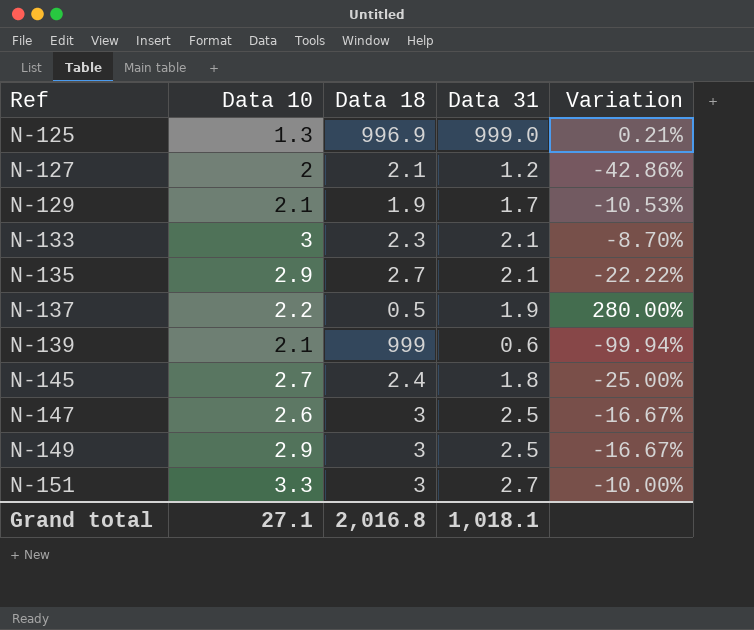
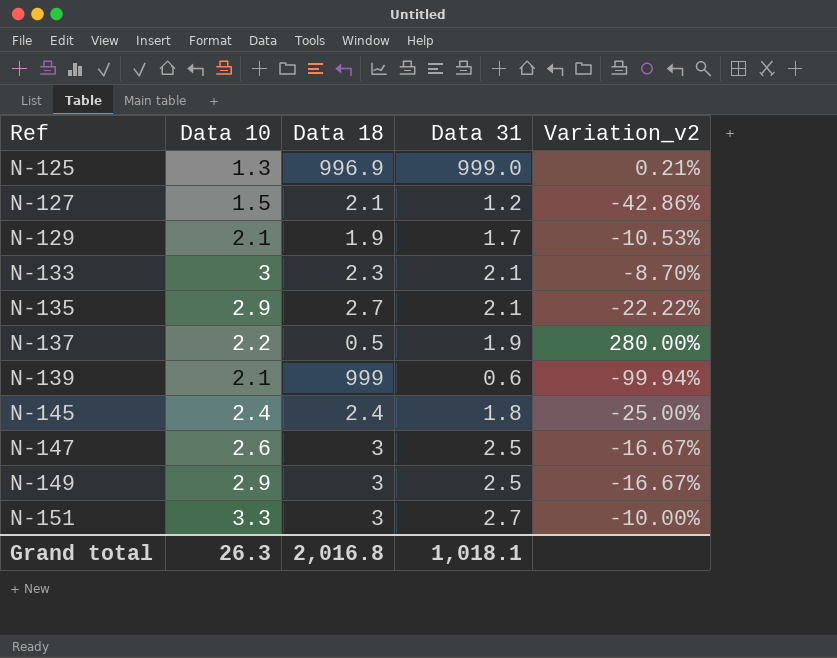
column name: Variation -> Variation_v2
N-127 | Data 10: 2 -> 1.5
N-145 | Data 10: 2.7 -> 2.4
Grand total | Data 10: 27.1 -> 26.3

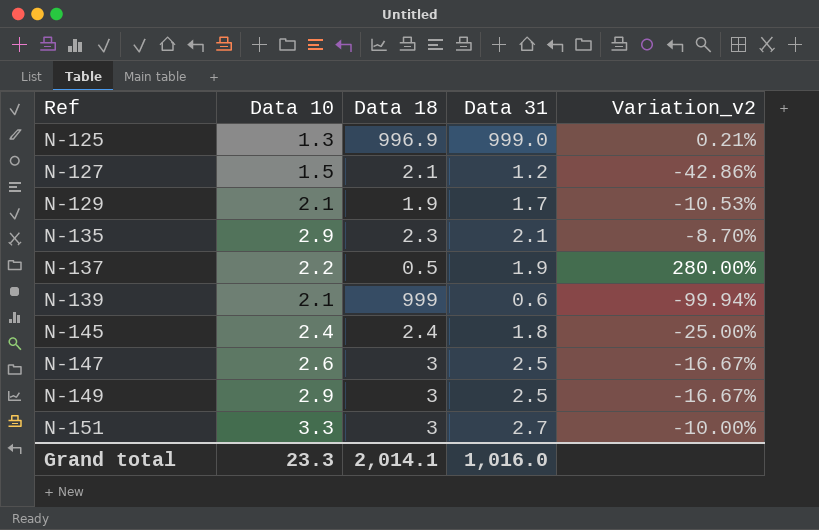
row N-133: 3 | 2.3 | 2.1 | -8.70% -> none
N-135 | Data 18: 2.7 -> 2.3
N-135 | Variation_v2: -22.22% -> -8.70%
Grand total | Data 10: 26.3 -> 23.3
Grand total | Data 18: 2,016.8 -> 2,014.1
Grand total | Data 31: 1,018.1 -> 1,016.0

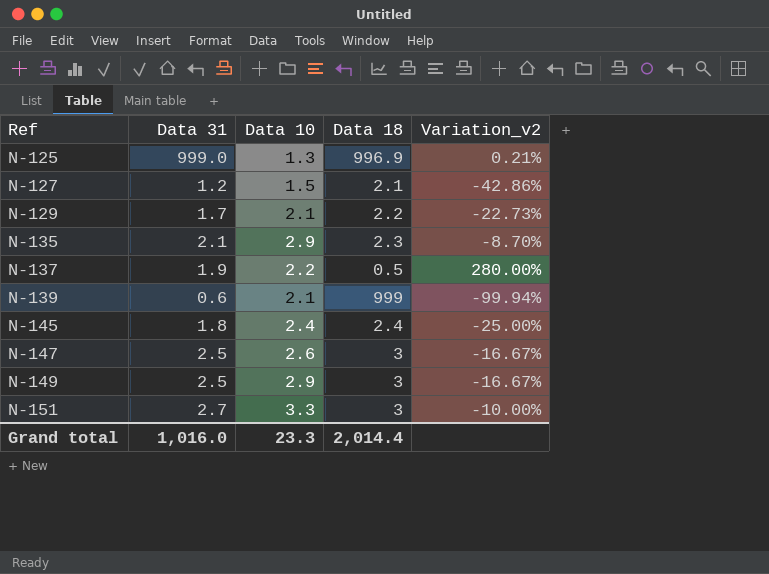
column Data 31 | position: 4 -> 2
N-129 | Data 18: 1.9 -> 2.2
N-129 | Variation_v2: -10.53% -> -22.73%
Grand total | Data 18: 2,014.1 -> 2,014.4

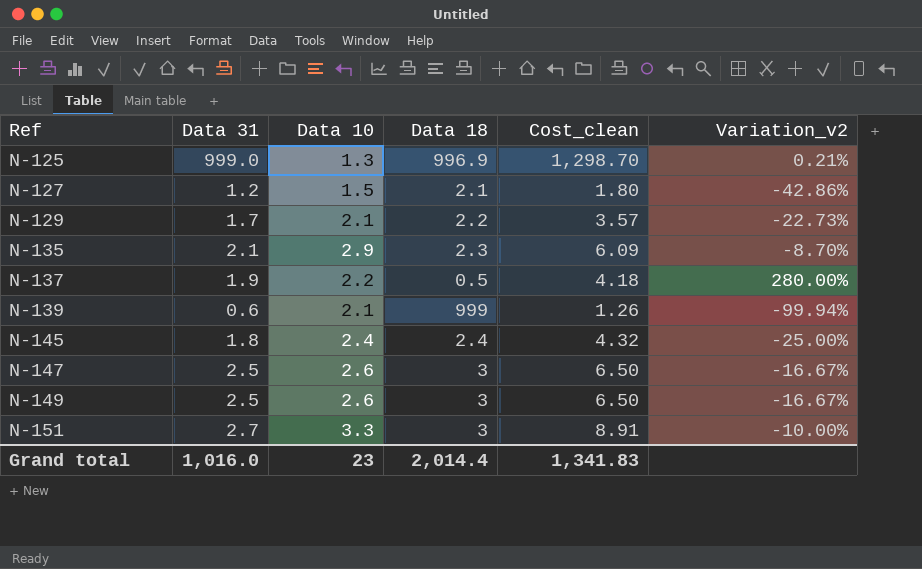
column Cost_clean | formula: none -> [Data 31] * [Data 10]
N-149 | Data 10: 2.9 -> 2.6
Grand total | Data 10: 23.3 -> 23

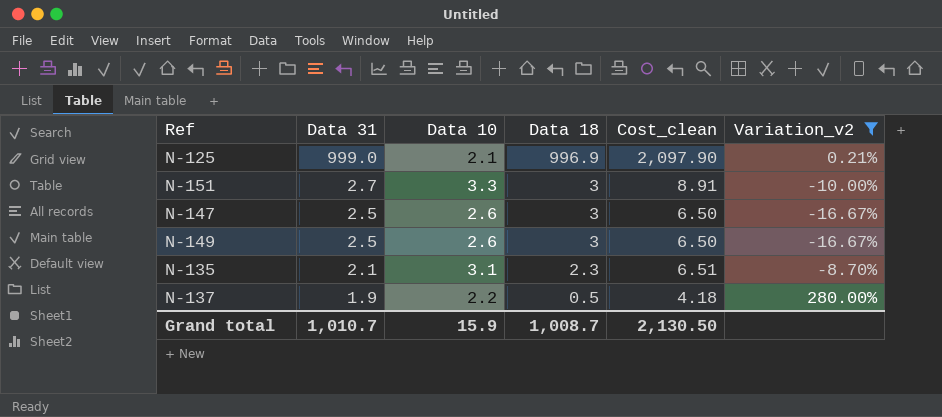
filter: none -> Variation_v2 >= -16.67%
row order: Ref ascending -> Data 31 descending
N-125 | Data 10: 1.3 -> 2.1
N-125 | Cost_clean: 1,298.70 -> 2,097.90
N-135 | Data 10: 2.9 -> 3.1
N-135 | Cost_clean: 6.09 -> 6.51
Grand total | Data 31: 1,016.0 -> 1,010.7
Grand total | Data 10: 23 -> 15.9
Grand total | Data 18: 2,014.4 -> 1,008.7
Grand total | Cost_clean: 1,341.83 -> 2,130.50

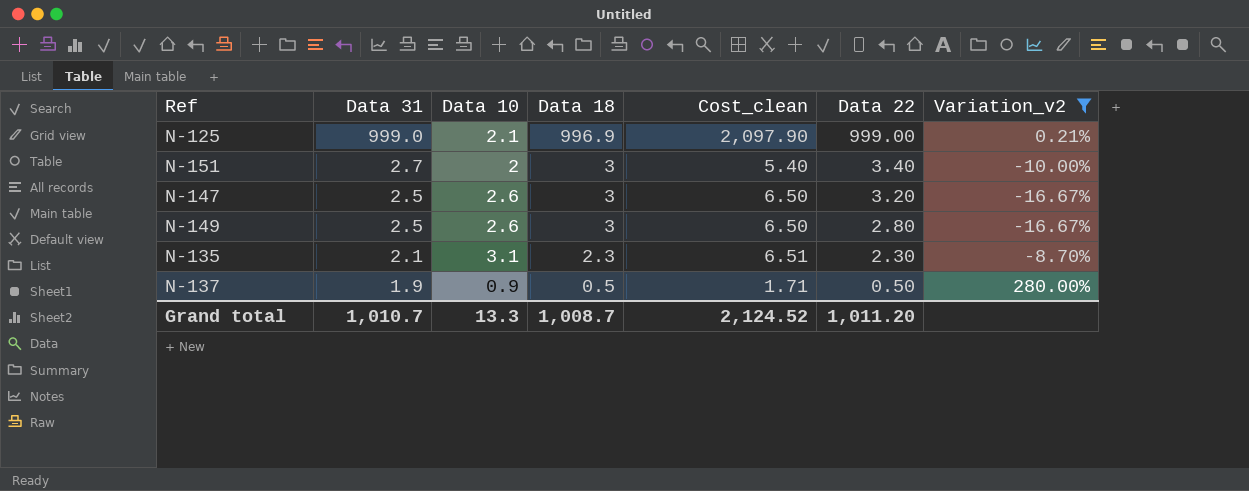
column Data 22 | position: none -> 6
N-151 | Data 10: 3.3 -> 2
N-151 | Cost_clean: 8.91 -> 5.40
N-137 | Data 10: 2.2 -> 0.9
N-137 | Cost_clean: 4.18 -> 1.71
Grand total | Data 10: 15.9 -> 13.3
Grand total | Cost_clean: 2,130.50 -> 2,124.52

